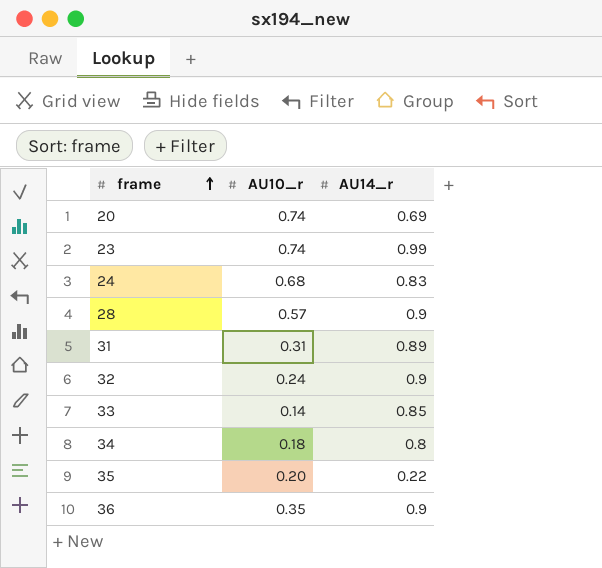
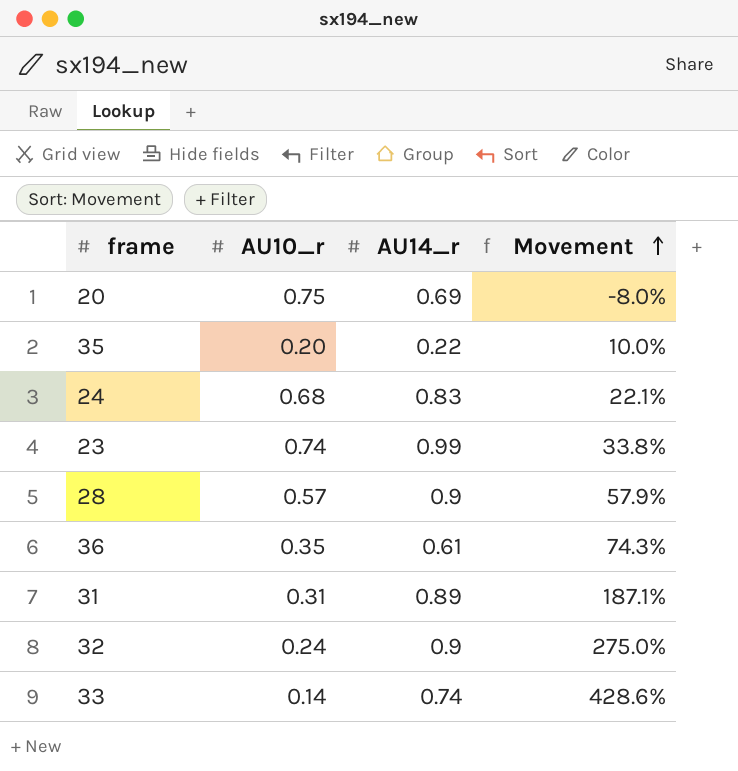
row order: frame ascending -> Movement ascending
column Movement | formula: none -> ([AU14_r] - [AU10_r]) / [AU10_r]
row 34: 0.18 | 0.8 -> none
20 | AU10_r: 0.74 -> 0.75
36 | AU14_r: 0.9 -> 0.61
33 | AU14_r: 0.85 -> 0.74

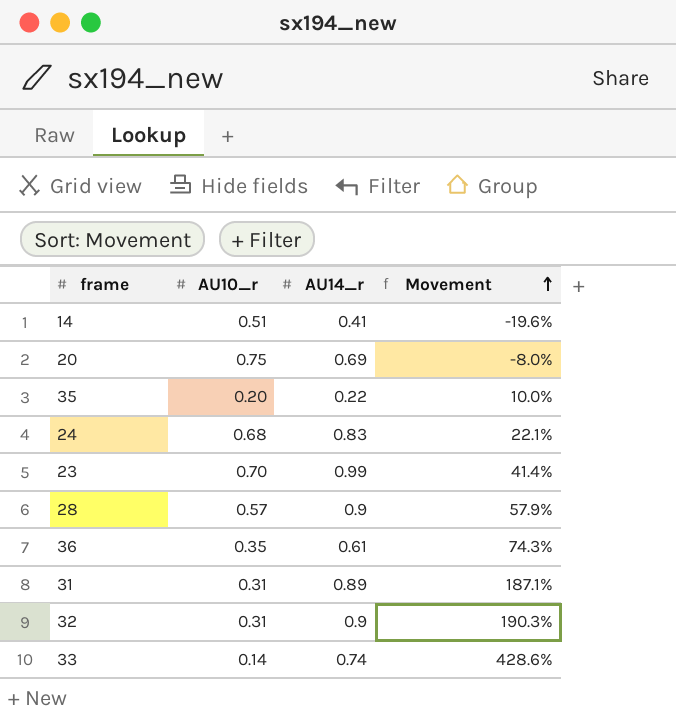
row 14: none -> 0.51 | 0.41 | -19.6%
23 | AU10_r: 0.74 -> 0.70
23 | Movement: 33.8% -> 41.4%
32 | AU10_r: 0.24 -> 0.31
32 | Movement: 275.0% -> 190.3%

